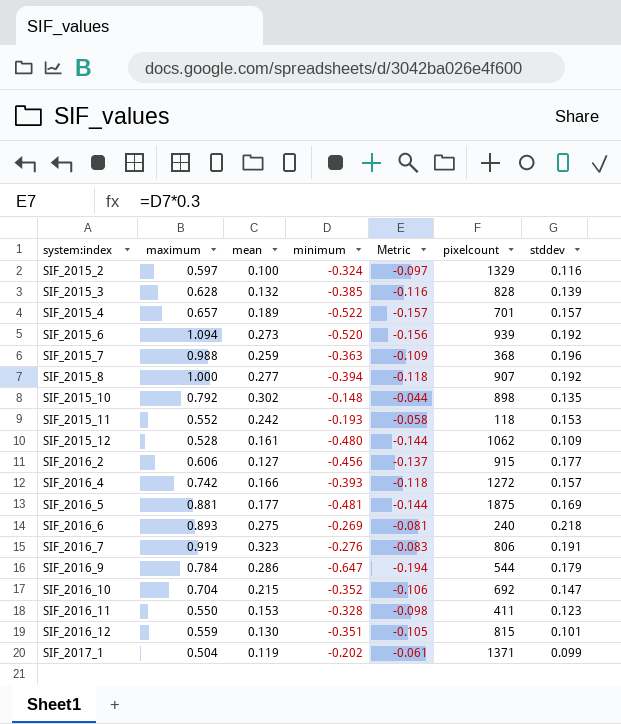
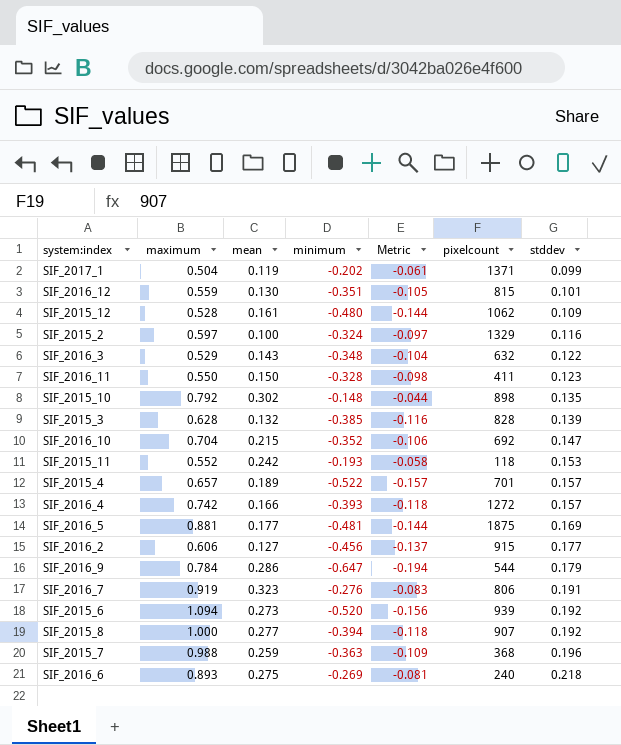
row order: system:index ascending -> stddev ascending
row SIF_2016_3: none -> 0.529 | 0.143 | -0.348 | -0.104 | 632 | 0.122
SIF_2016_11 | mean: 0.153 -> 0.150

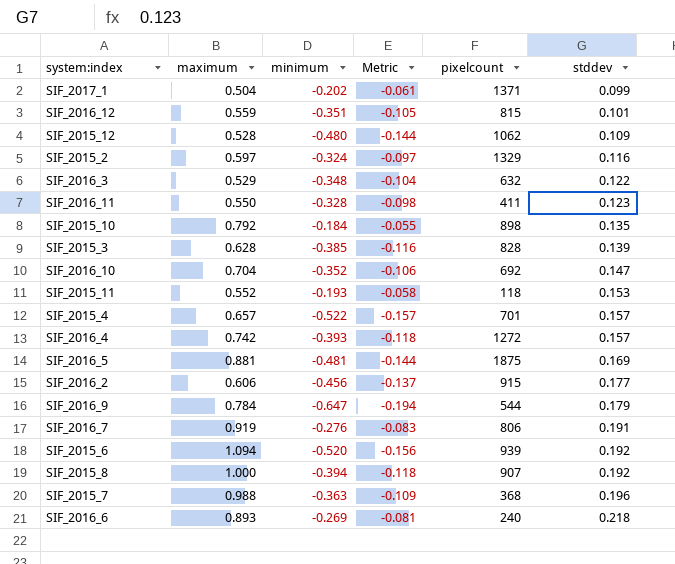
column mean | position: 3 -> none
SIF_2015_10 | minimum: -0.148 -> -0.184
SIF_2015_10 | Metric: -0.044 -> -0.055

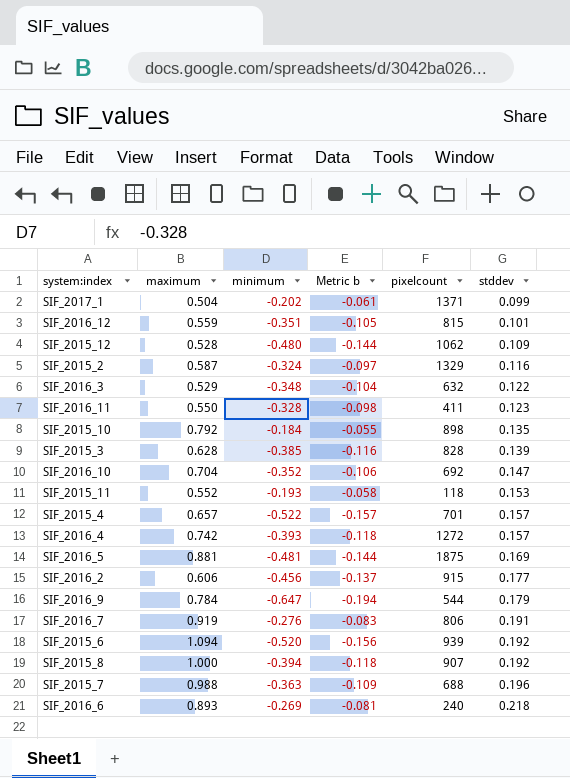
column name: Metric -> Metric b
SIF_2015_2 | maximum: 0.597 -> 0.587
SIF_2015_7 | pixelcount: 368 -> 688

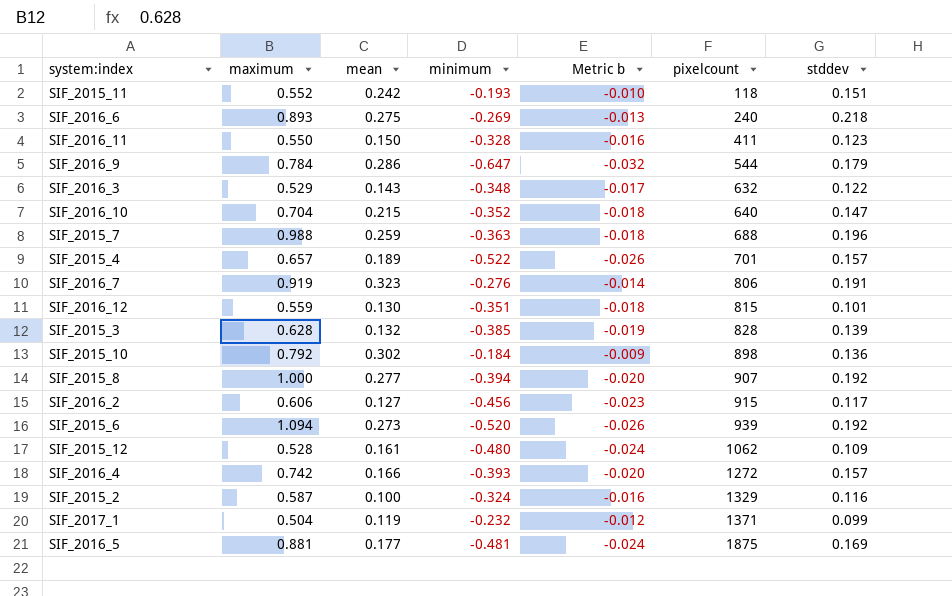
row order: stddev ascending -> pixelcount ascending
column mean | position: none -> 3
column Metric b | formula: [minimum] * 0.3 -> [minimum] * 0.05
SIF_2015_11 | stddev: 0.153 -> 0.151
SIF_2016_10 | pixelcount: 692 -> 640
SIF_2015_10 | stddev: 0.135 -> 0.136
SIF_2016_2 | stddev: 0.177 -> 0.117
SIF_2017_1 | minimum: -0.202 -> -0.232

